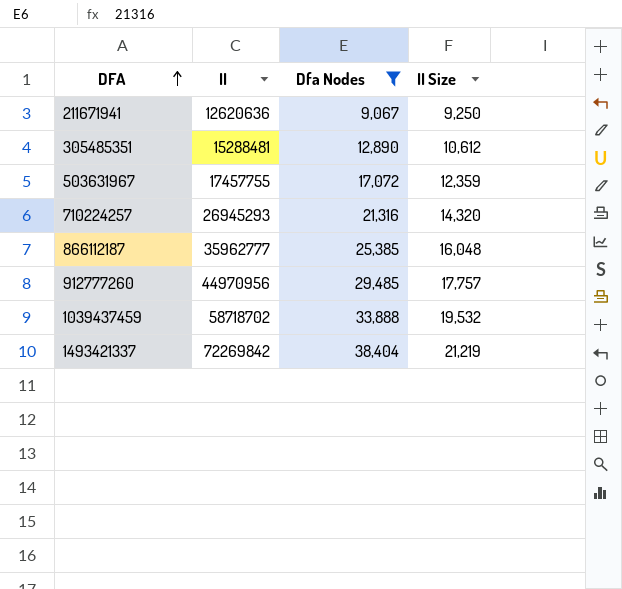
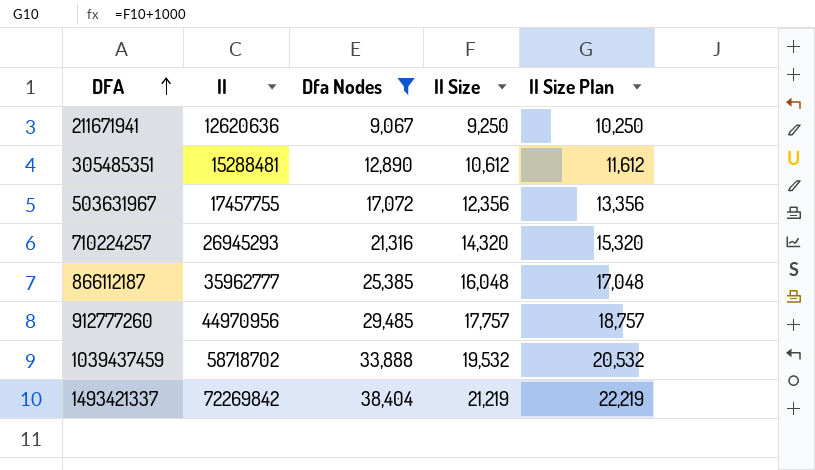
column II Size Plan | formula: none -> [II Size] + 1000
503631967 | II Size: 12,359 -> 12,356

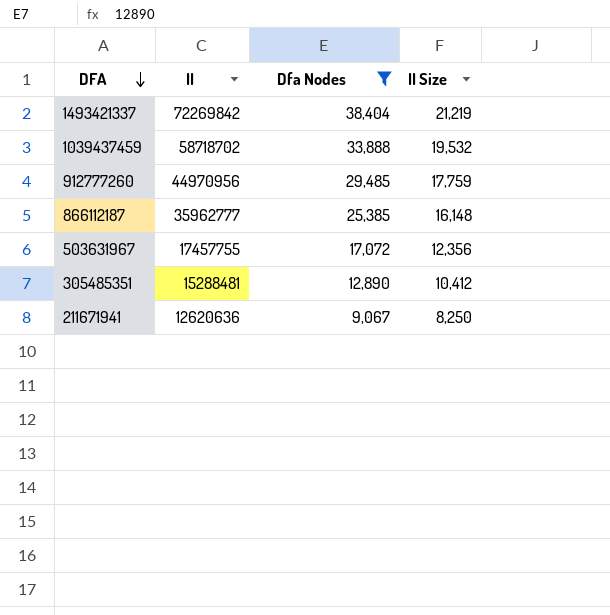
row order: DFA ascending -> DFA descending
column II Size Plan | formula: [II Size] + 1000 -> none
row 710224257: 26945293 | 21,316 | 14,320 | 15,320 -> none
912777260 | II Size: 17,757 -> 17,759
866112187 | II Size: 16,048 -> 16,148
305485351 | II Size: 10,612 -> 10,412
211671941 | II Size: 9,250 -> 8,250

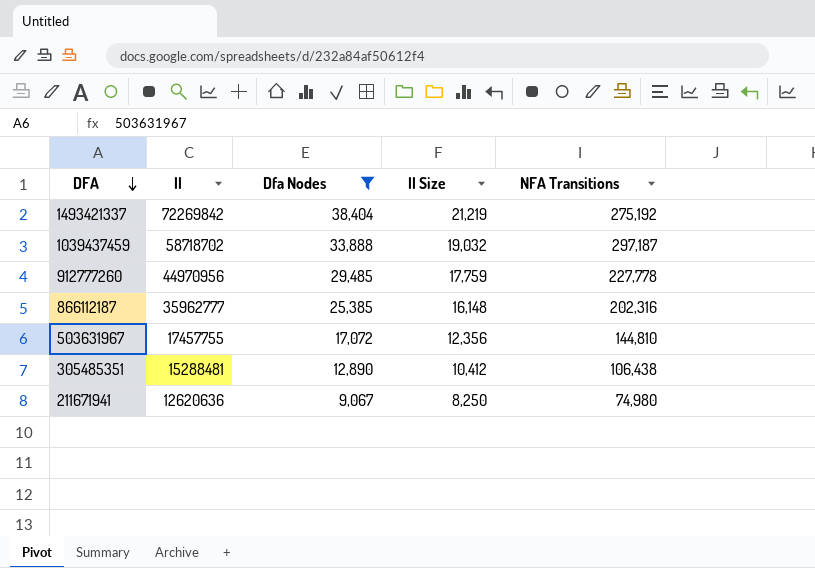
column NFA Transitions | position: none -> 5
1039437459 | II Size: 19,532 -> 19,032

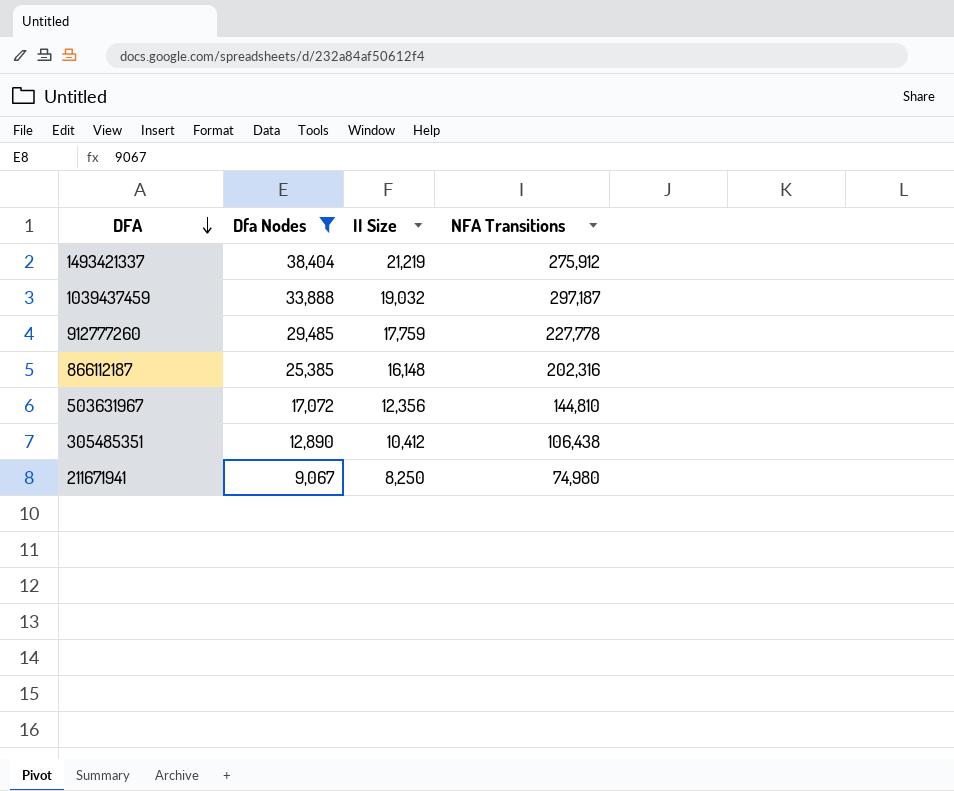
column II | position: 2 -> none
1493421337 | NFA Transitions: 275,192 -> 275,912

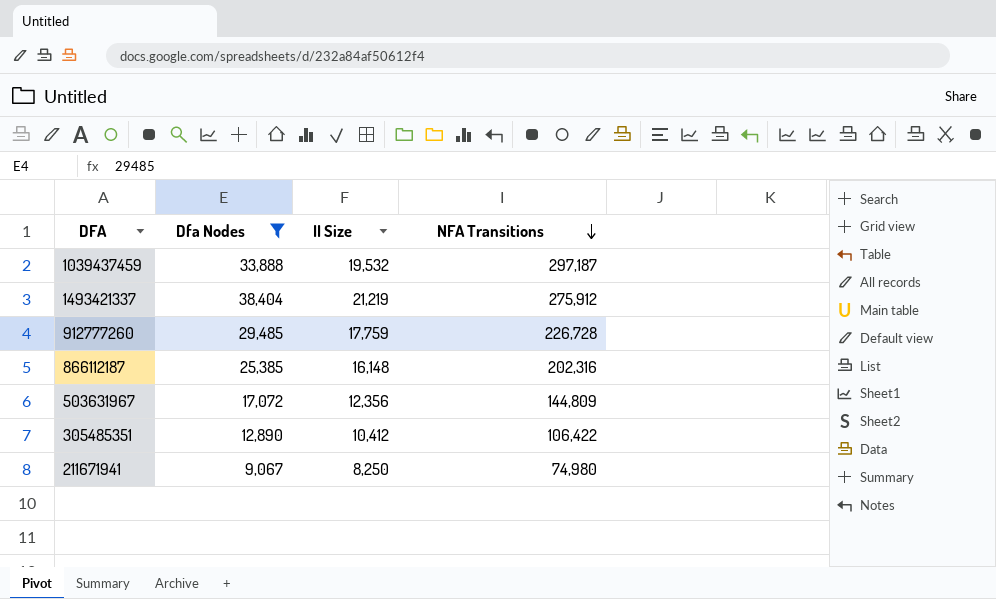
row order: DFA descending -> NFA Transitions descending
1039437459 | II Size: 19,032 -> 19,532
912777260 | NFA Transitions: 227,778 -> 226,728
503631967 | NFA Transitions: 144,810 -> 144,809
305485351 | NFA Transitions: 106,438 -> 106,422

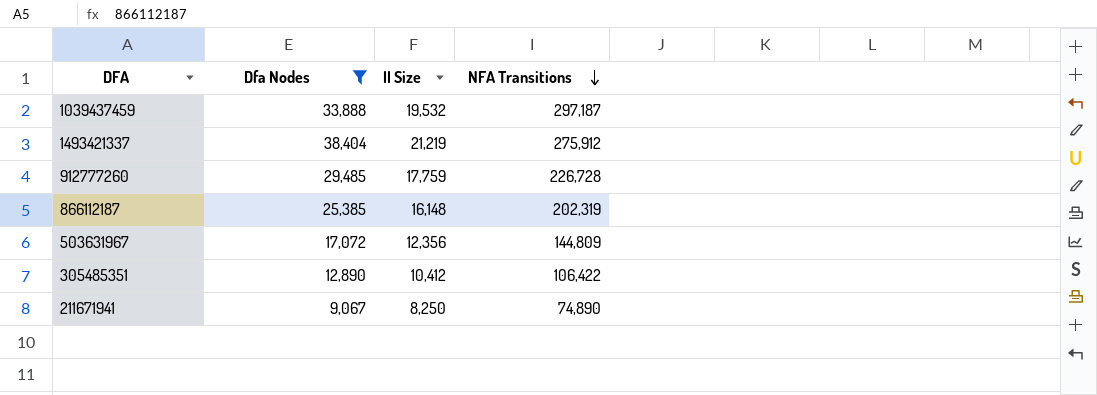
866112187 | NFA Transitions: 202,316 -> 202,319
211671941 | NFA Transitions: 74,980 -> 74,890

